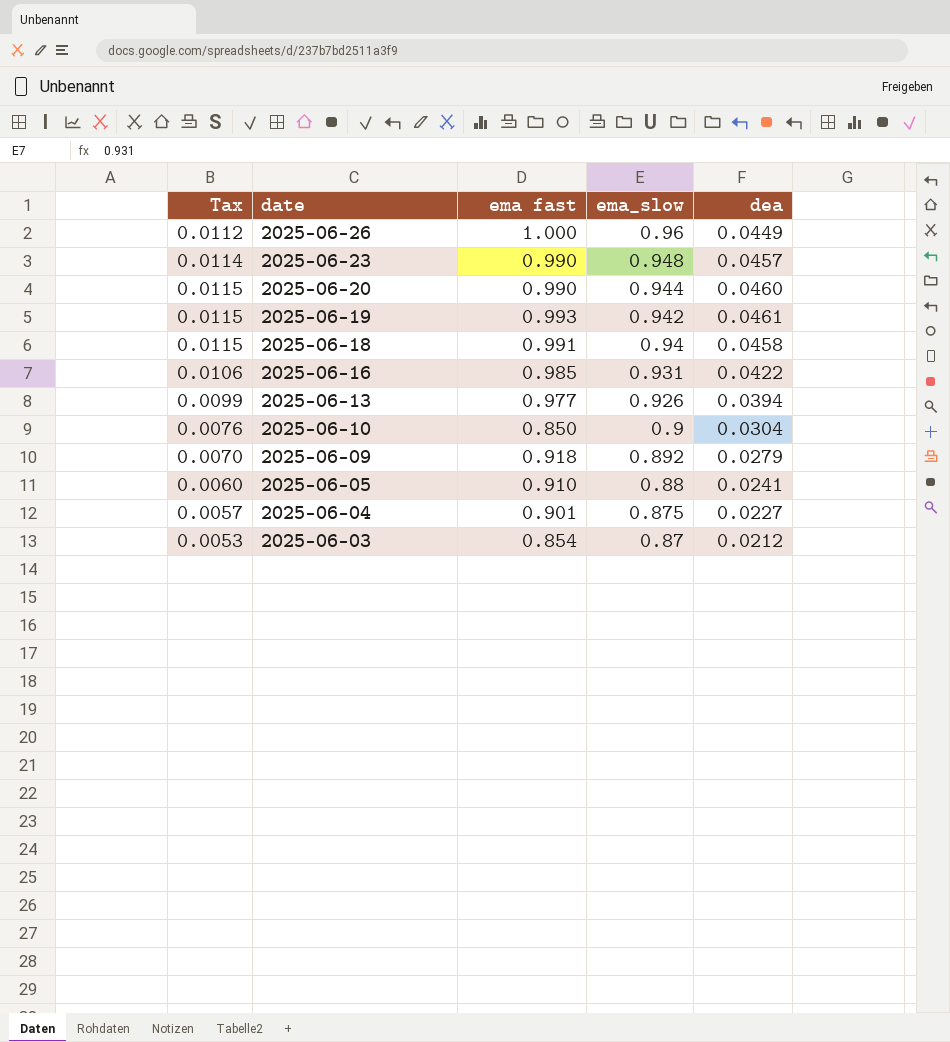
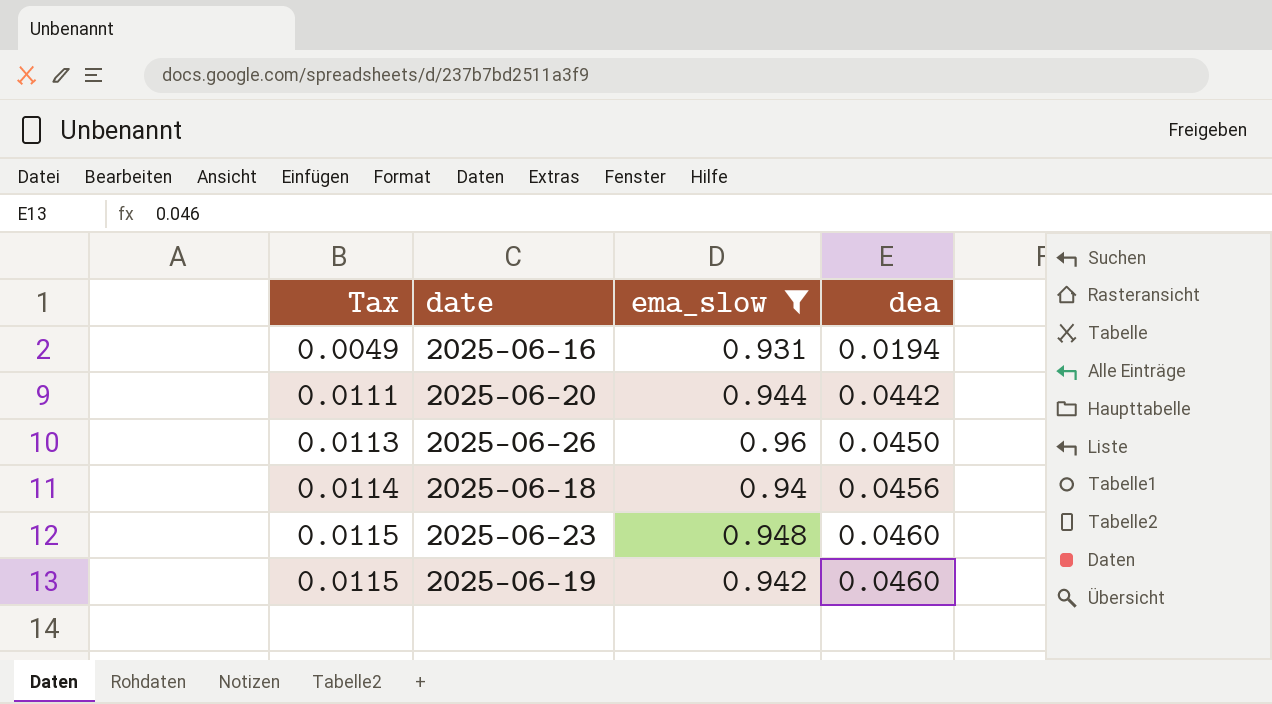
filter: none -> ema_slow >= 0.931
row order: date descending -> Tax ascending
column ema fast | position: 3 -> none
2025-06-16 | Tax: 0.0106 -> 0.0049
2025-06-16 | dea: 0.0422 -> 0.0194
2025-06-20 | Tax: 0.0115 -> 0.0111
2025-06-20 | dea: 0.0460 -> 0.0442
2025-06-26 | Tax: 0.0112 -> 0.0113
2025-06-26 | dea: 0.0449 -> 0.0450
2025-06-18 | Tax: 0.0115 -> 0.0114
2025-06-18 | dea: 0.0458 -> 0.0456
2025-06-23 | Tax: 0.0114 -> 0.0115
2025-06-23 | dea: 0.0457 -> 0.0460
2025-06-19 | dea: 0.0461 -> 0.0460

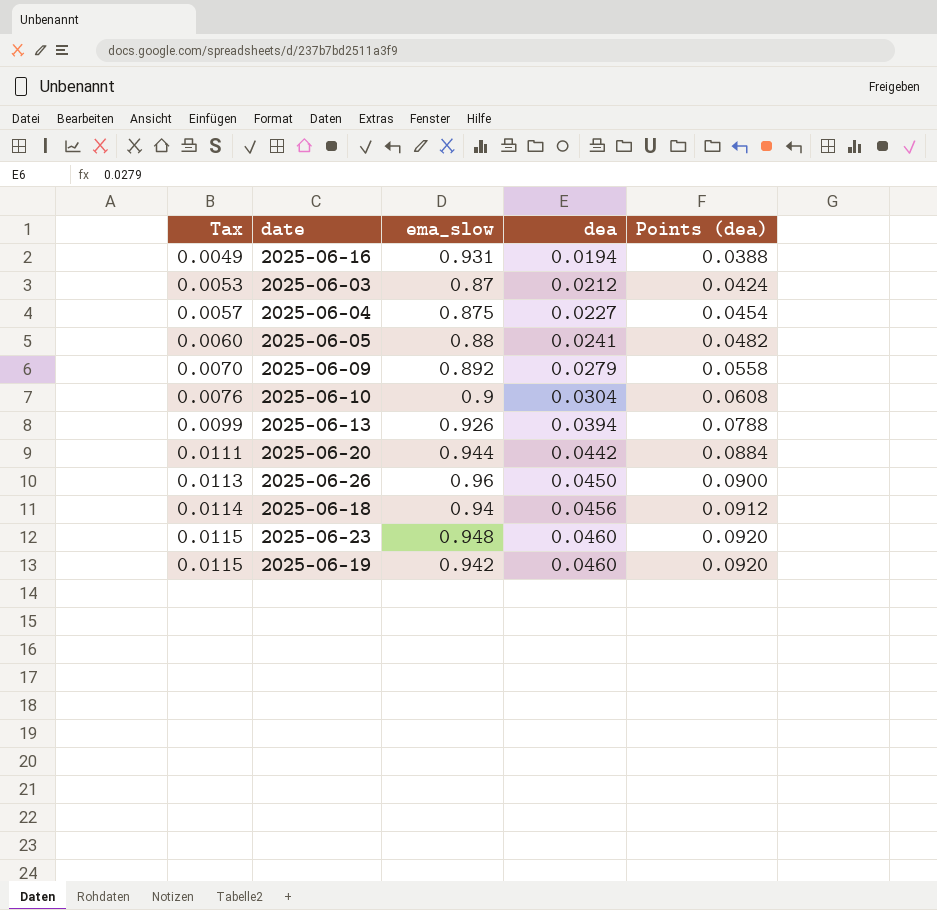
filter: ema_slow >= 0.931 -> none
column Points (dea) | formula: none -> [dea] * 2

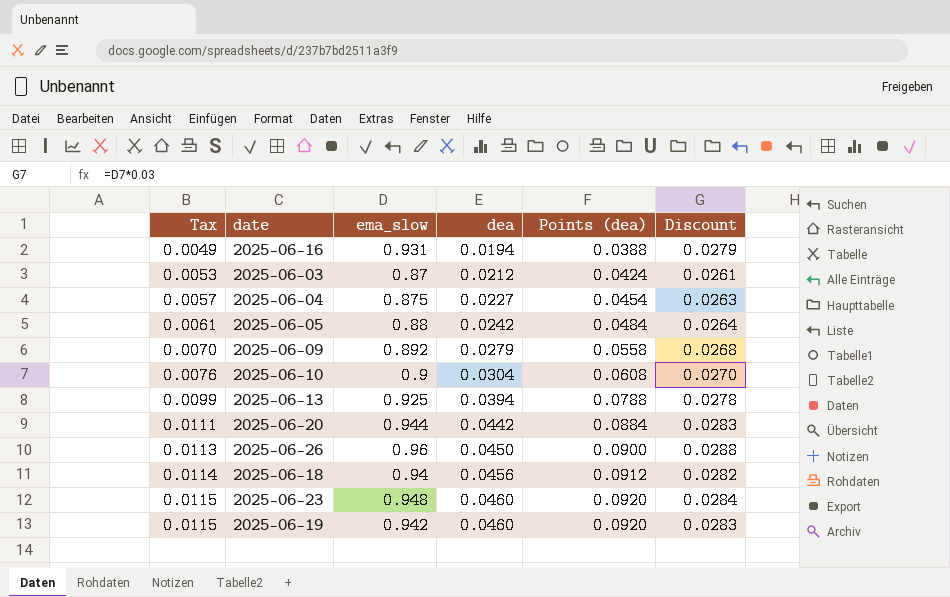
column Discount | formula: none -> [ema_slow] * 0.03
2025-06-05 | Tax: 0.0060 -> 0.0061
2025-06-05 | dea: 0.0241 -> 0.0242
2025-06-05 | Points (dea): 0.0482 -> 0.0484
2025-06-13 | ema_slow: 0.926 -> 0.925

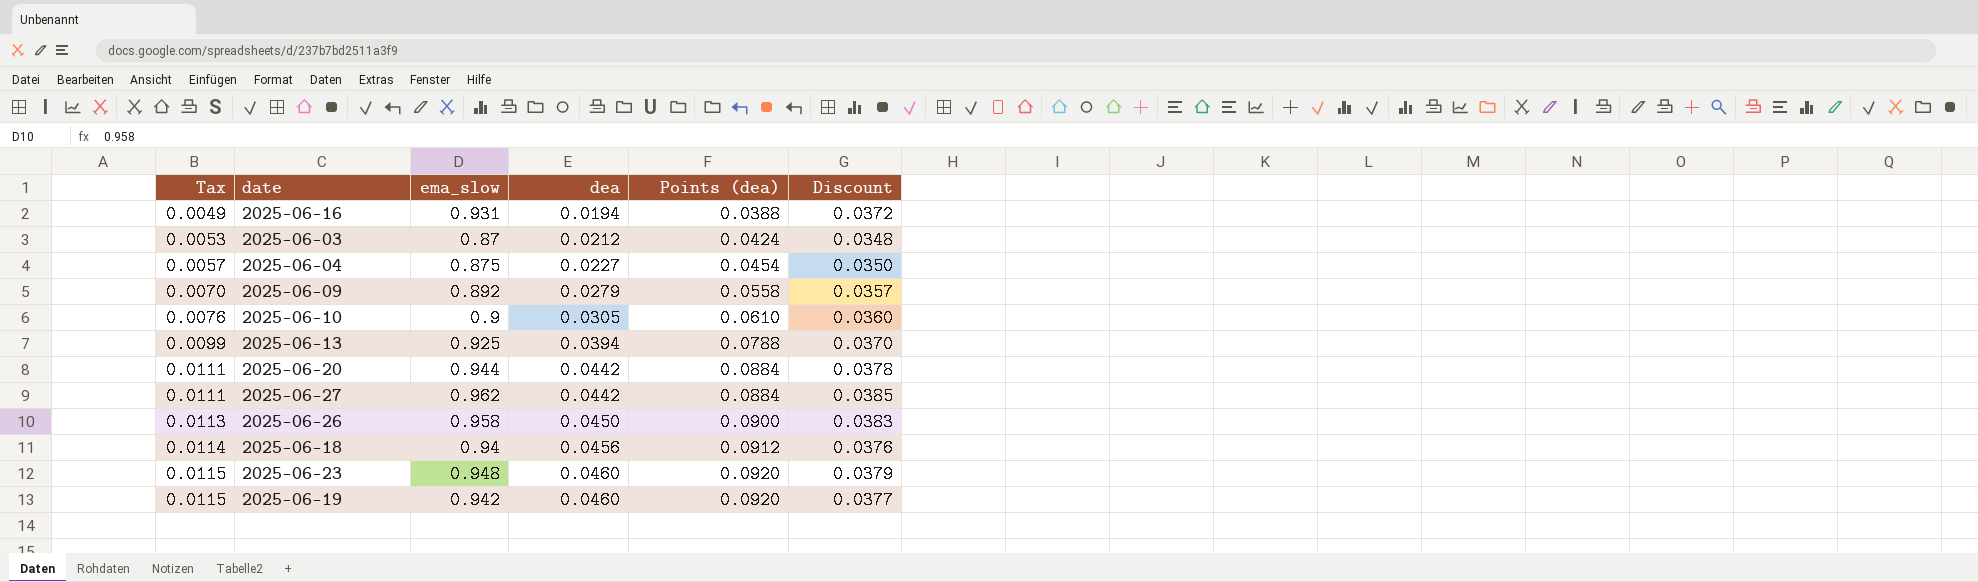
column Discount | formula: [ema_slow] * 0.03 -> [ema_slow] * 0.04
row 2025-06-05: 0.0061 | 0.88 | 0.0242 | 0.0484 | 0.0264 -> none
2025-06-10 | dea: 0.0304 -> 0.0305
2025-06-10 | Points (dea): 0.0608 -> 0.0610
row 2025-06-27: none -> 0.0111 | 0.962 | 0.0442 | 0.0884 | 0.0385
2025-06-26 | ema_slow: 0.96 -> 0.958

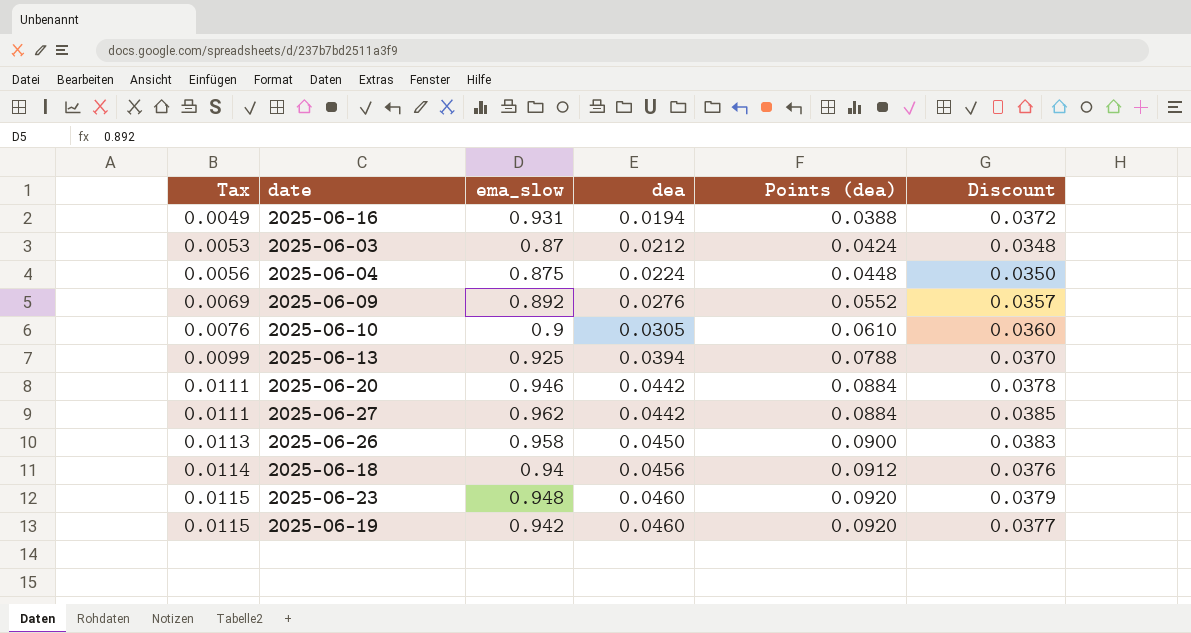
2025-06-04 | Tax: 0.0057 -> 0.0056
2025-06-04 | dea: 0.0227 -> 0.0224
2025-06-04 | Points (dea): 0.0454 -> 0.0448
2025-06-09 | Tax: 0.0070 -> 0.0069
2025-06-09 | dea: 0.0279 -> 0.0276
2025-06-09 | Points (dea): 0.0558 -> 0.0552
2025-06-20 | ema_slow: 0.944 -> 0.946

